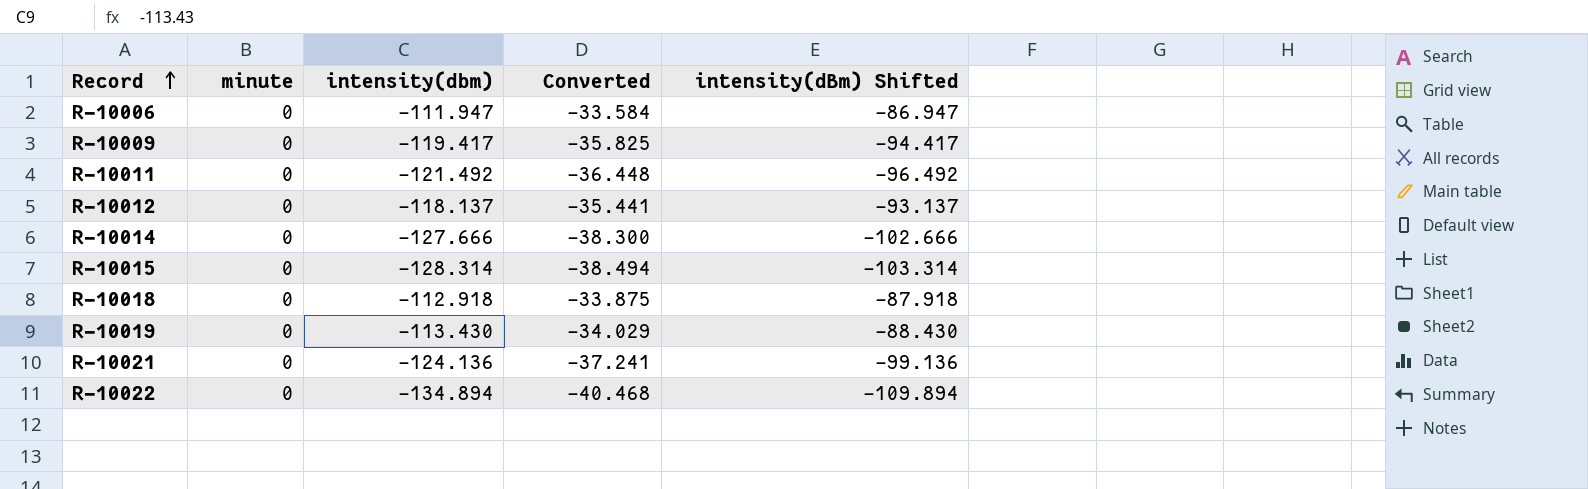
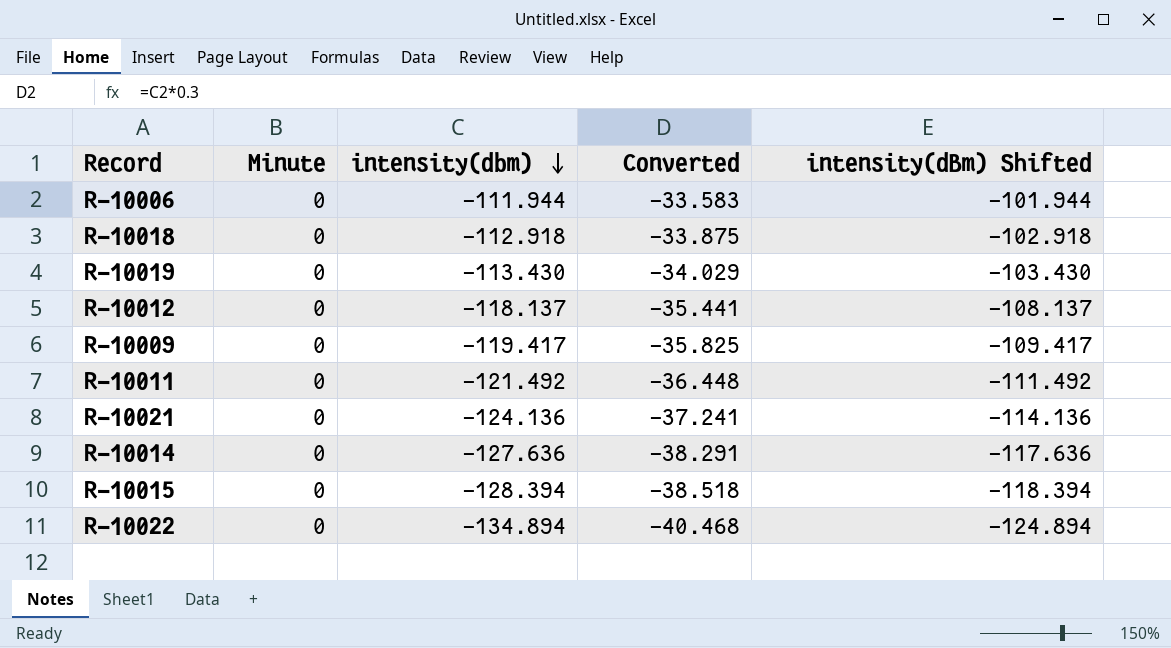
row order: Record ascending -> intensity(dbm) descending
column name: minute -> Minute
column intensity(dBm) Shifted | formula: [intensity(dbm)] + 25 -> [intensity(dbm)] + 10
R-10006 | intensity(dbm): -111.947 -> -111.944
R-10006 | Converted: -33.584 -> -33.583
R-10014 | intensity(dbm): -127.666 -> -127.636
R-10014 | Converted: -38.300 -> -38.291
R-10015 | intensity(dbm): -128.314 -> -128.394
R-10015 | Converted: -38.494 -> -38.518

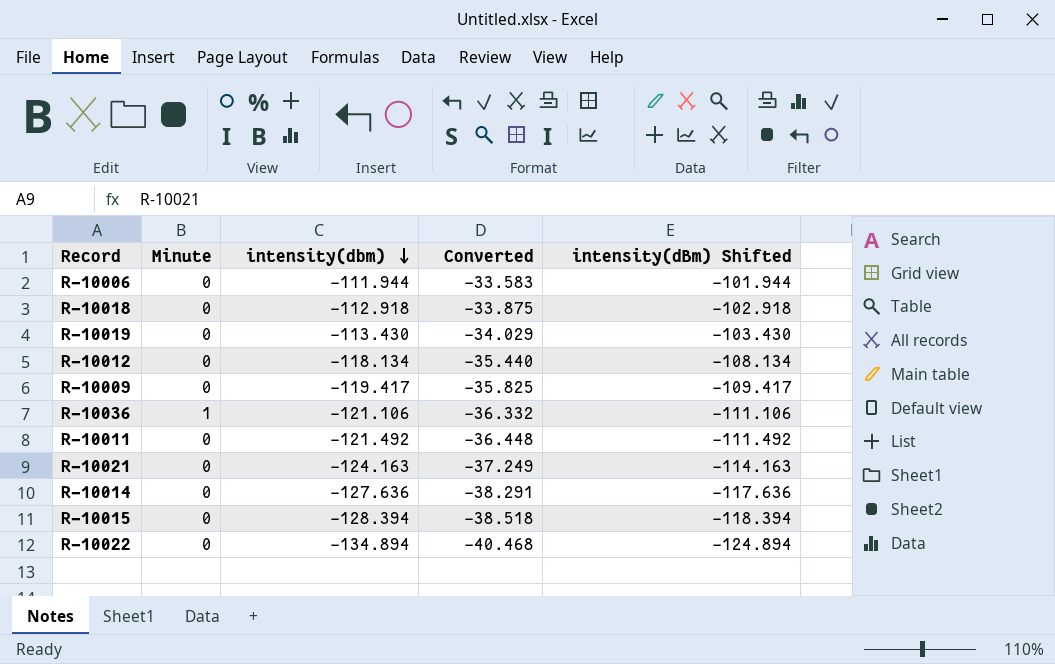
R-10012 | intensity(dbm): -118.137 -> -118.134
R-10012 | Converted: -35.441 -> -35.440
R-10012 | intensity(dBm) Shifted: -108.137 -> -108.134
row R-10036: none -> 1 | -121.106 | -36.332 | -111.106
R-10021 | intensity(dbm): -124.136 -> -124.163
R-10021 | Converted: -37.241 -> -37.249
R-10021 | intensity(dBm) Shifted: -114.136 -> -114.163

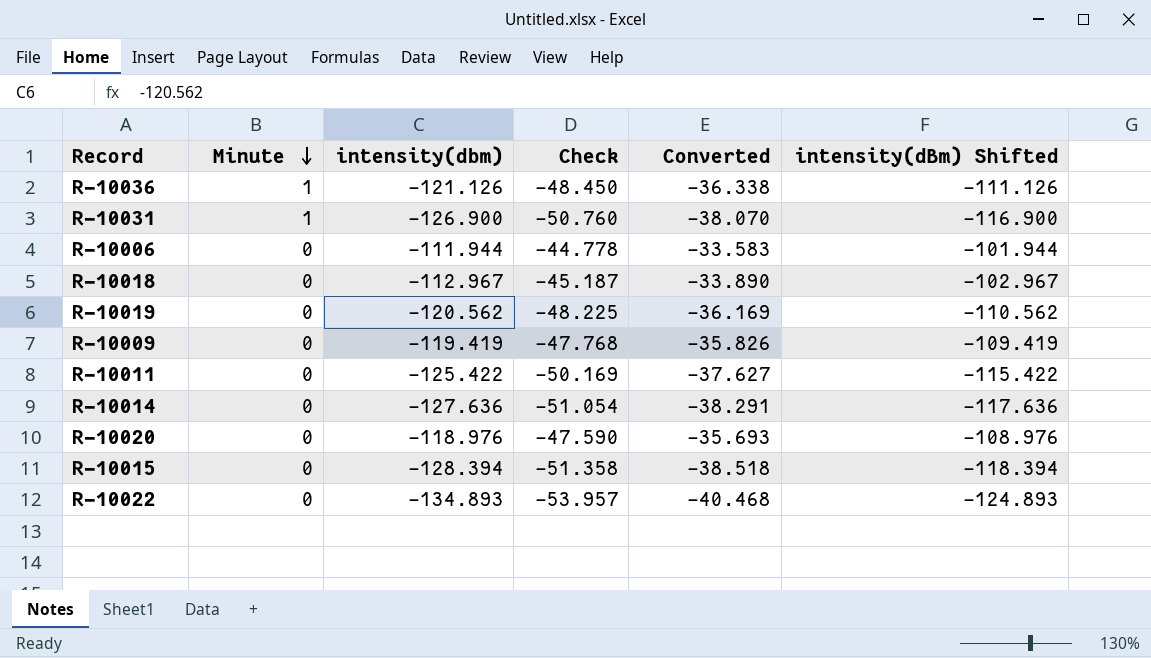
row order: intensity(dbm) descending -> Minute descending
column Check | formula: none -> [intensity(dbm)] * 0.4
row R-10012: 0 | -118.134 | -35.440 | -108.134 -> none
row R-10021: 0 | -124.163 | -37.249 | -114.163 -> none
R-10036 | intensity(dbm): -121.106 -> -121.126
R-10036 | Converted: -36.332 -> -36.338
R-10036 | intensity(dBm) Shifted: -111.106 -> -111.126
row R-10031: none -> 1 | -126.900 | -50.760 | -38.070 | -116.900
R-10018 | intensity(dbm): -112.918 -> -112.967
R-10018 | Converted: -33.875 -> -33.890
R-10018 | intensity(dBm) Shifted: -102.918 -> -102.967
R-10019 | intensity(dbm): -113.430 -> -120.562
R-10019 | Converted: -34.029 -> -36.169
R-10019 | intensity(dBm) Shifted: -103.430 -> -110.562
R-10009 | intensity(dbm): -119.417 -> -119.419
R-10009 | Converted: -35.825 -> -35.826
R-10009 | intensity(dBm) Shifted: -109.417 -> -109.419
R-10011 | intensity(dbm): -121.492 -> -125.422
R-10011 | Converted: -36.448 -> -37.627
R-10011 | intensity(dBm) Shifted: -111.492 -> -115.422
row R-10020: none -> 0 | -118.976 | -47.590 | -35.693 | -108.976
R-10022 | intensity(dbm): -134.894 -> -134.893
R-10022 | intensity(dBm) Shifted: -124.894 -> -124.893

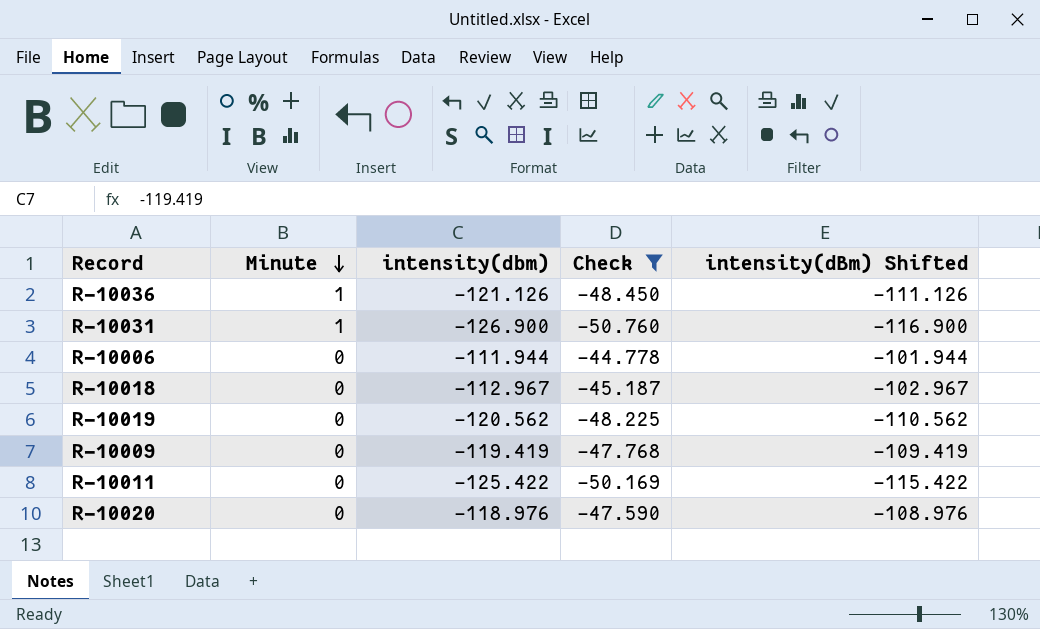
filter: none -> Check >= -50.760
column Converted | formula: [intensity(dbm)] * 0.3 -> none

